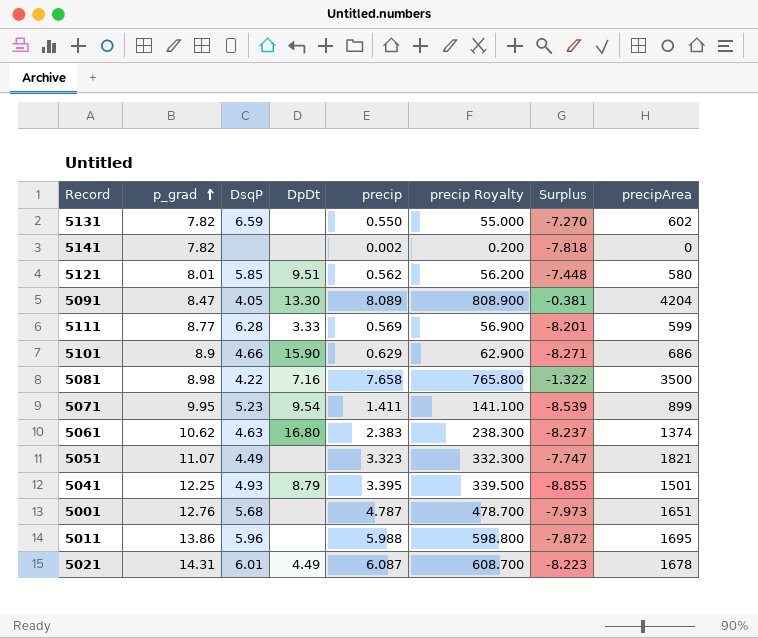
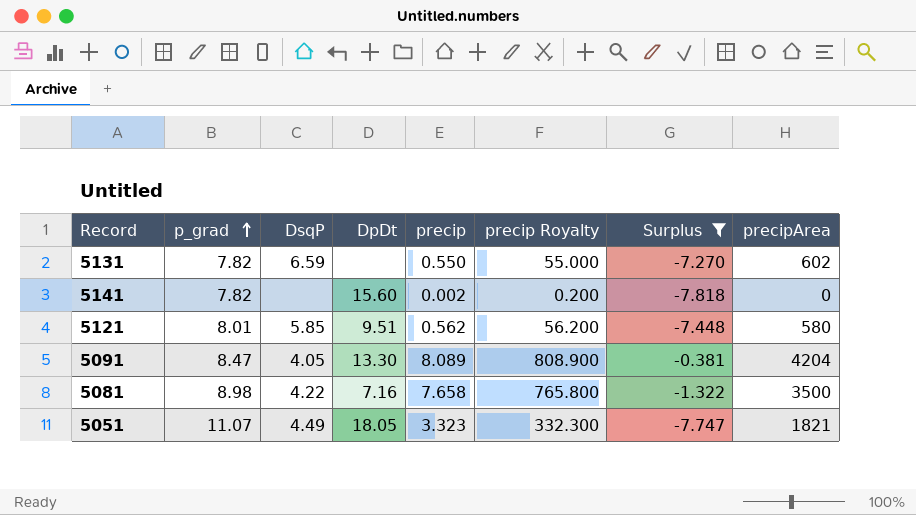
filter: none -> Surplus >= -7.818
5141 | DpDt: none -> 15.60
5051 | DpDt: none -> 18.05

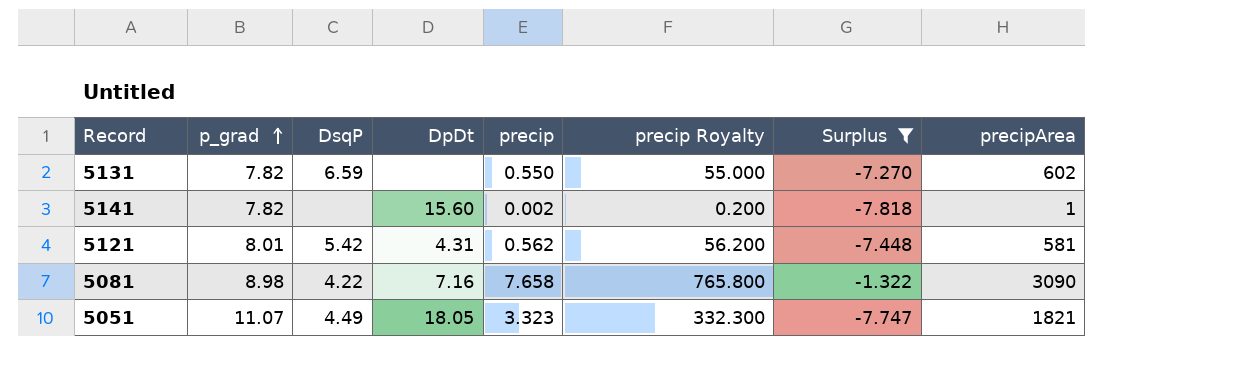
row 5091: 8.47 | 4.05 | 13.30 | 8.089 | 808.900 | -0.381 | 4204 -> none
5141 | precipArea: 0 -> 1
5121 | DsqP: 5.85 -> 5.42
5121 | DpDt: 9.51 -> 4.31
5121 | precipArea: 580 -> 581
5081 | precipArea: 3500 -> 3090

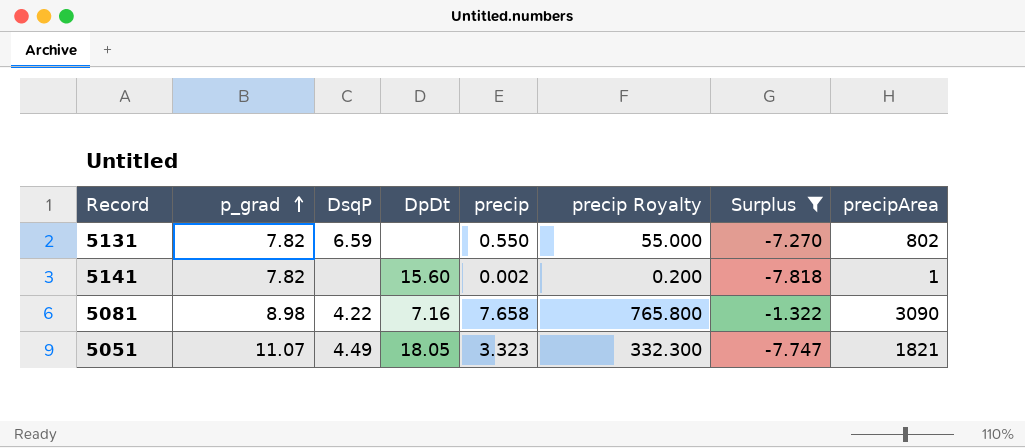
row 5121: 8.01 | 5.42 | 4.31 | 0.562 | 56.200 | -7.448 | 581 -> none
5131 | precipArea: 602 -> 802

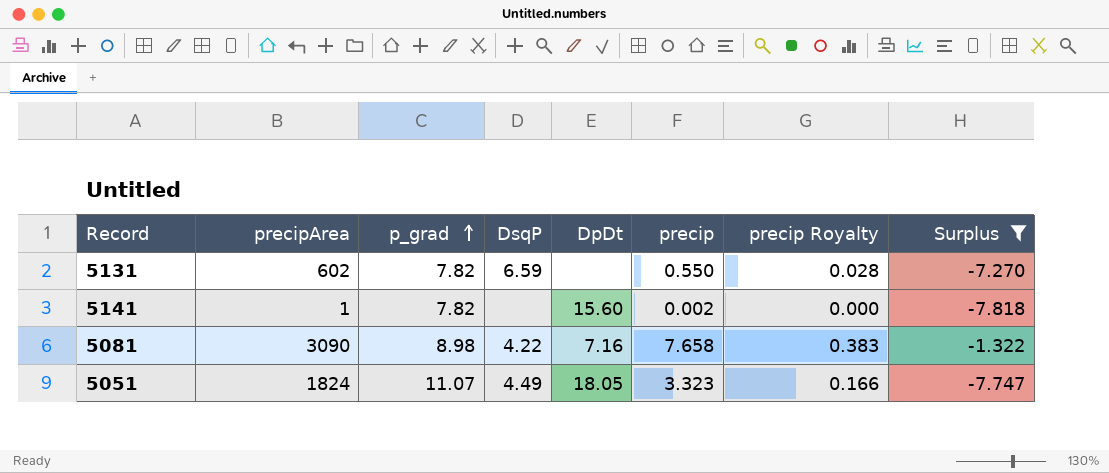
column precipArea | position: 8 -> 2
column precip Royalty | formula: [precip] * 100 -> [precip] * 0.05
5131 | precipArea: 802 -> 602
5051 | precipArea: 1821 -> 1824

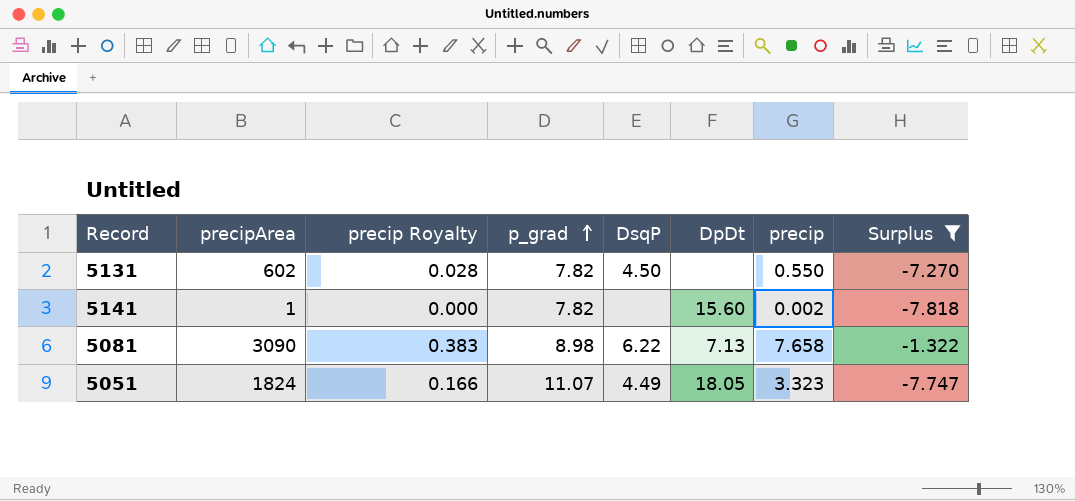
column precip Royalty | position: 7 -> 3
5131 | DsqP: 6.59 -> 4.50
5081 | DsqP: 4.22 -> 6.22
5081 | DpDt: 7.16 -> 7.13

